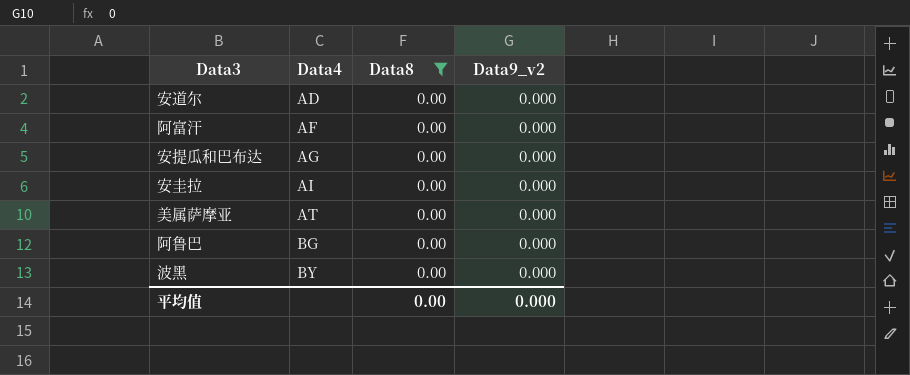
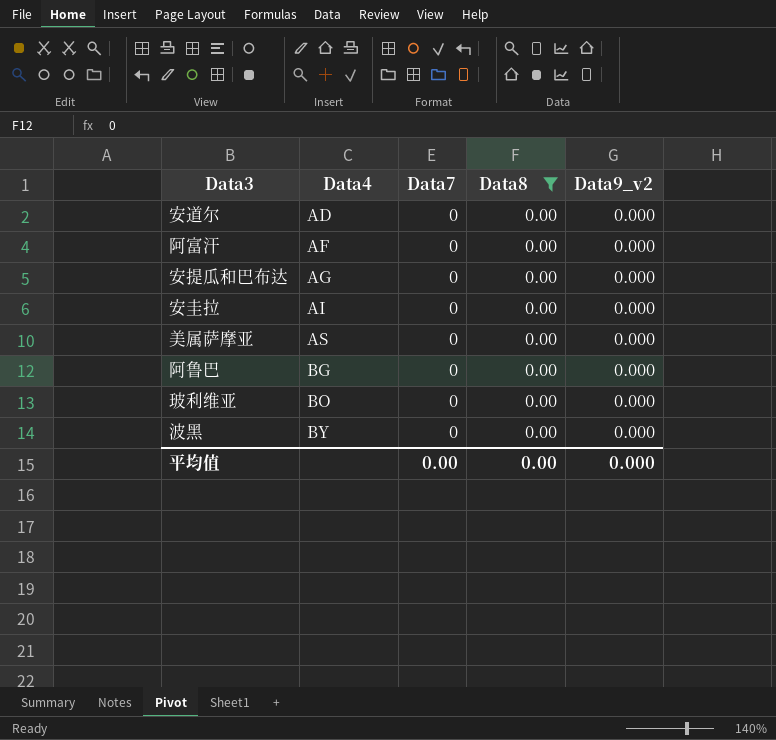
column Data7 | position: none -> 3
美属萨摩亚 | Data4: AT -> AS
row 玻利维亚: none -> BO | 0 | 0.00 | 0.000

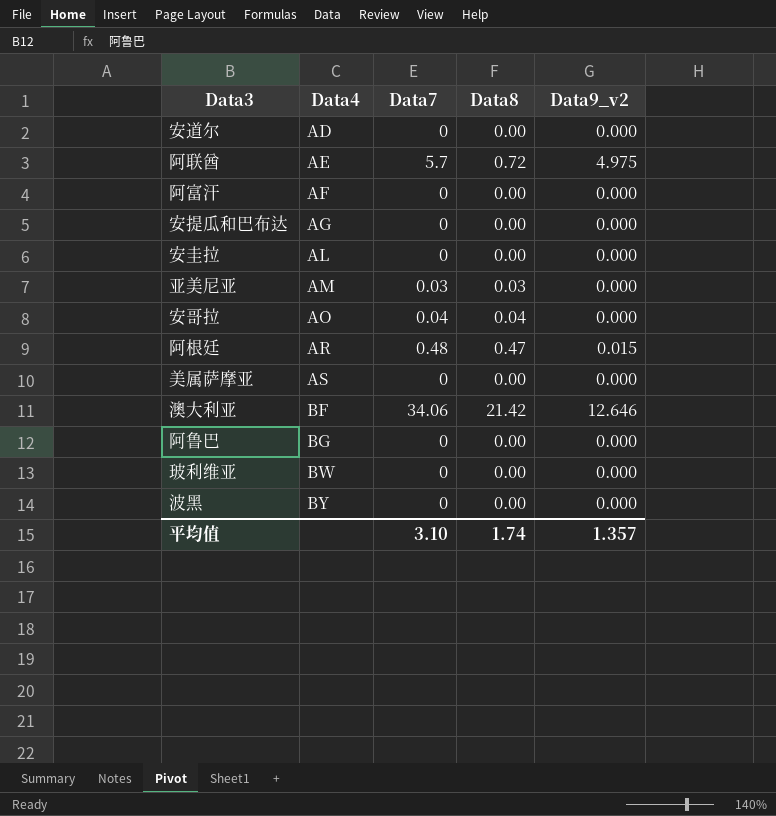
filter: Data8 = 0.00 -> none
安圭拉 | Data4: AI -> AL
玻利维亚 | Data4: BO -> BW
平均值 | Data7: 0.00 -> 3.10
平均值 | Data8: 0.00 -> 1.74
平均值 | Data9_v2: 0.000 -> 1.357

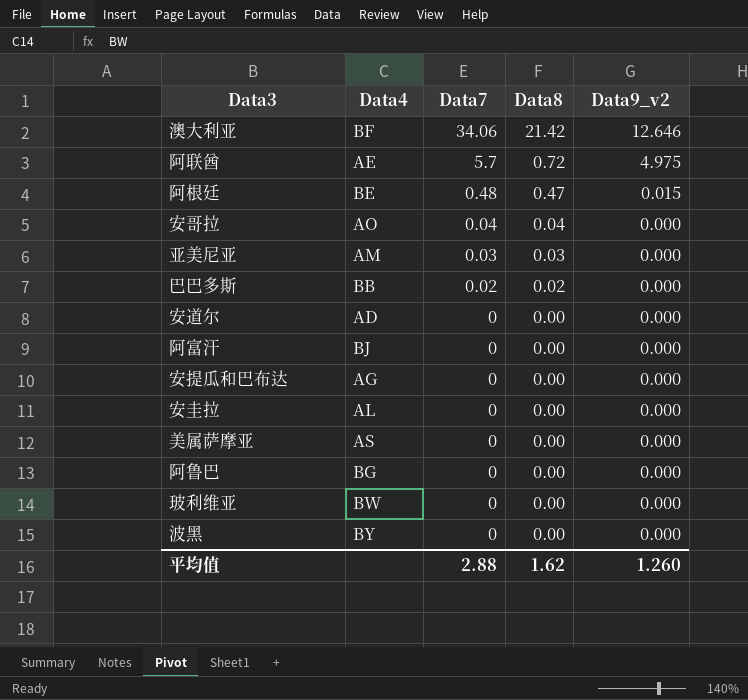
row order: Data4 ascending -> Data7 descending
阿根廷 | Data4: AR -> BE
row 巴巴多斯: none -> BB | 0.02 | 0.02 | 0.000
阿富汗 | Data4: AF -> BJ
平均值 | Data7: 3.10 -> 2.88
平均值 | Data8: 1.74 -> 1.62
平均值 | Data9_v2: 1.357 -> 1.260

